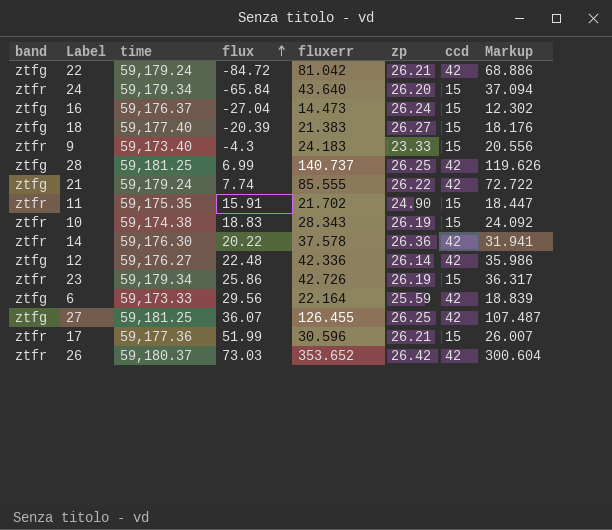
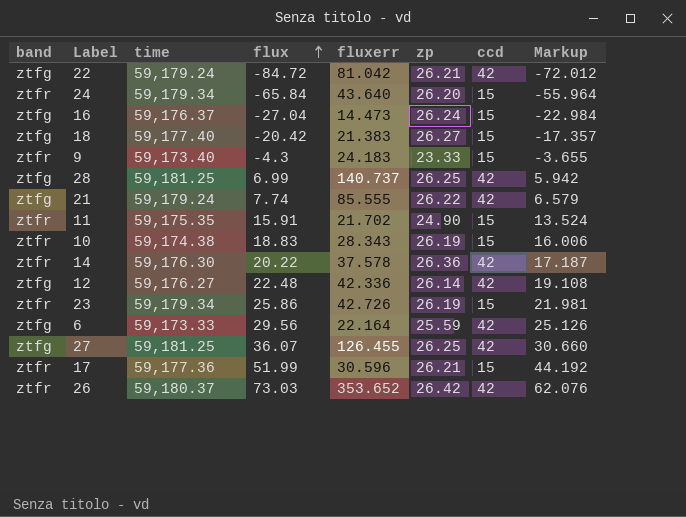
column Markup | formula: [fluxerr] * 0.85 -> [flux] * 0.85
18 | flux: -20.39 -> -20.42

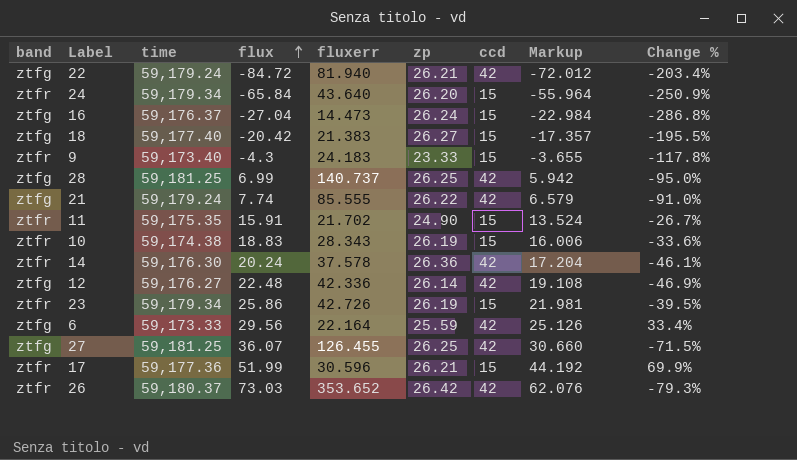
column Change % | formula: none -> ([flux] - [fluxerr]) / [fluxerr]
22 | fluxerr: 81.042 -> 81.940
14 | flux: 20.22 -> 20.24
14 | Markup: 17.187 -> 17.204

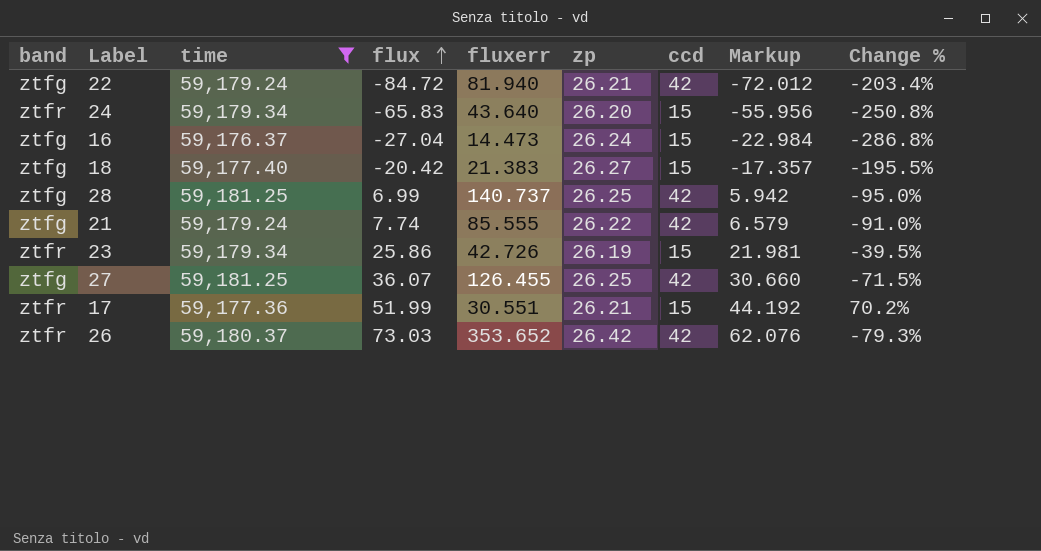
filter: none -> time >= 59,176.37
24 | flux: -65.84 -> -65.83
24 | Markup: -55.964 -> -55.956
24 | Change %: -250.9% -> -250.8%
17 | fluxerr: 30.596 -> 30.551
17 | Change %: 69.9% -> 70.2%

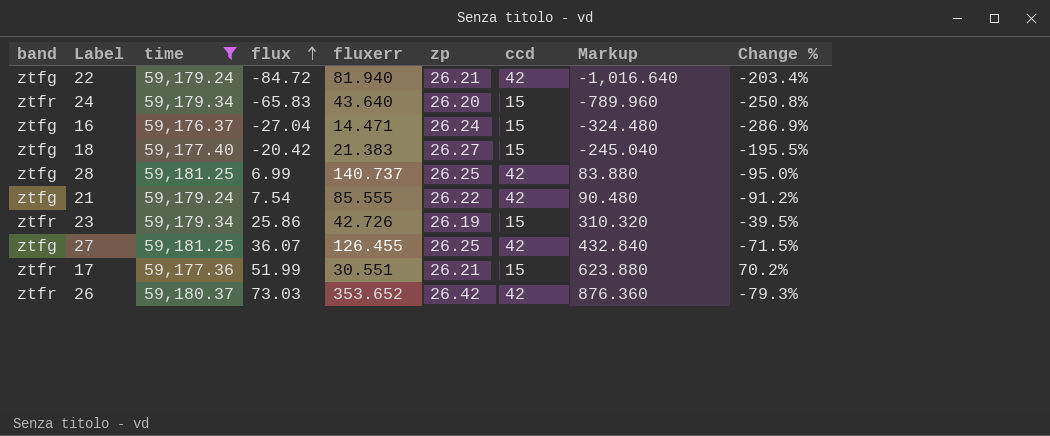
column Markup | formula: [flux] * 0.85 -> [flux] * 12
16 | fluxerr: 14.473 -> 14.471
16 | Change %: -286.8% -> -286.9%
21 | flux: 7.74 -> 7.54
21 | Change %: -91.0% -> -91.2%

